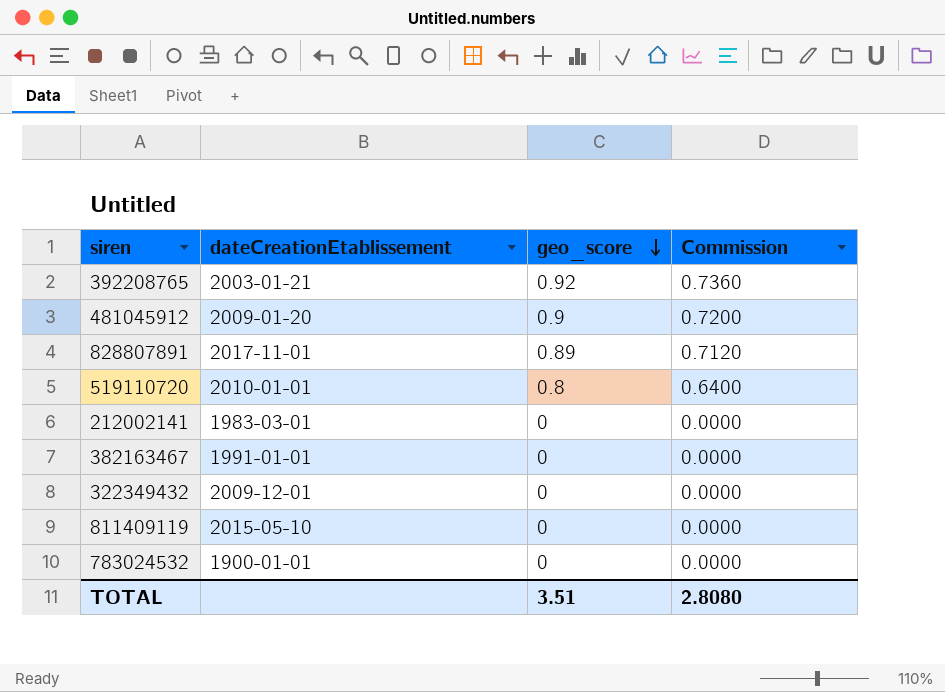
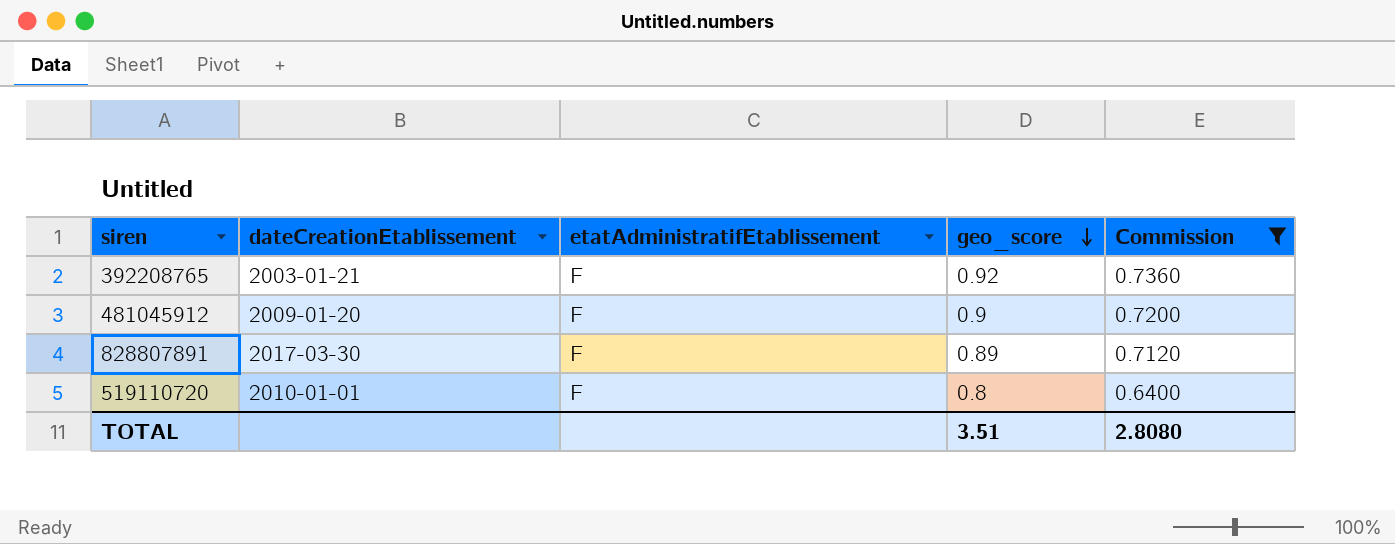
filter: none -> Commission != 0.0000
column etatAdministratifEtablissement | position: none -> 3
828807891 | dateCreationEtablissement: 2017-11-01 -> 2017-03-30

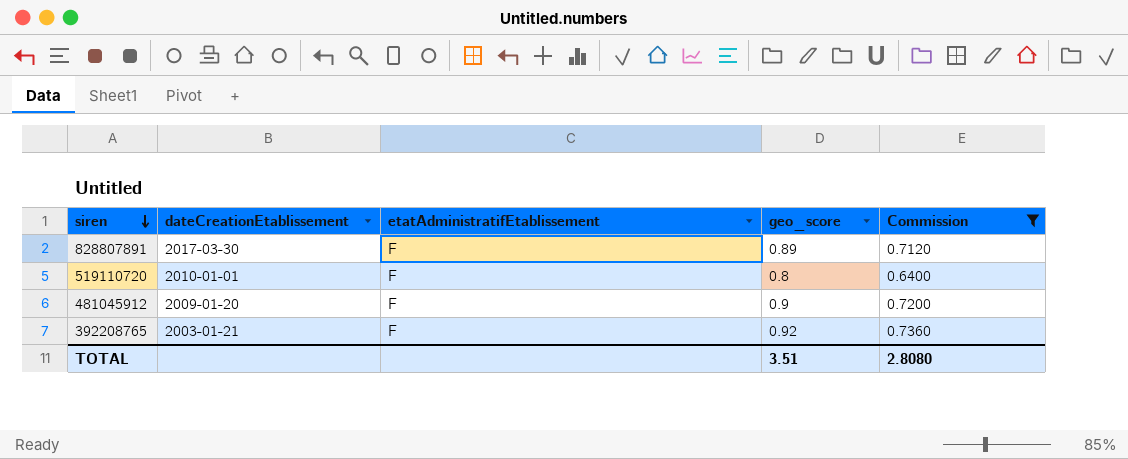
row order: geo_score descending -> siren descending

